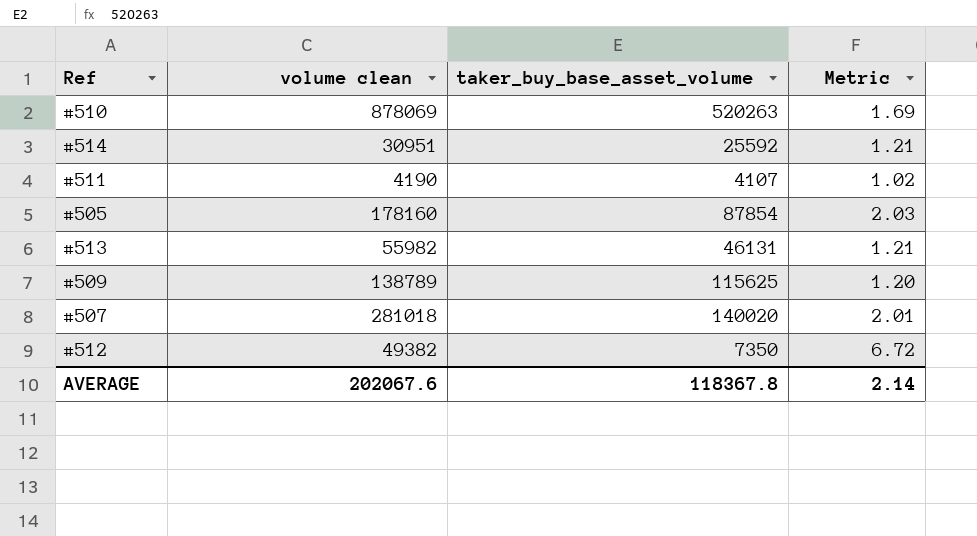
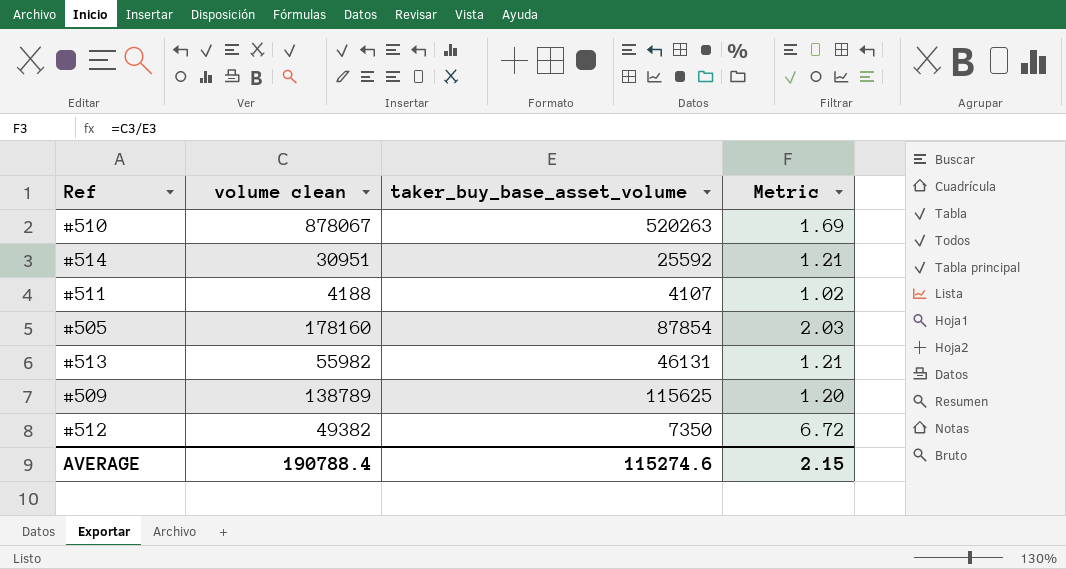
row #507: 281018 | 140020 | 2.01 -> none
#510 | volume clean: 878069 -> 878067
#511 | volume clean: 4190 -> 4188
AVERAGE | volume clean: 202067.6 -> 190788.4
AVERAGE | taker_buy_base_asset_volume: 118367.8 -> 115274.6
AVERAGE | Metric: 2.14 -> 2.15

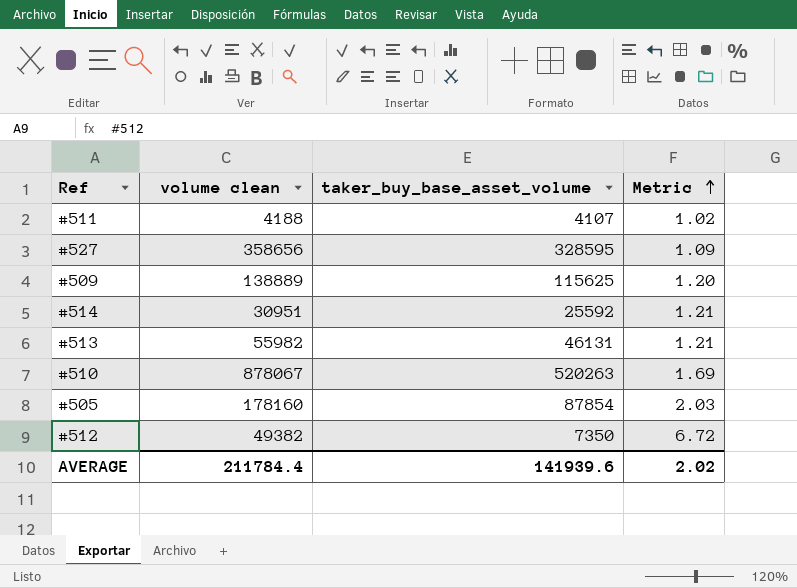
row order: none -> Metric ascending
row #527: none -> 358656 | 328595 | 1.09
#509 | volume clean: 138789 -> 138889
AVERAGE | volume clean: 190788.4 -> 211784.4
AVERAGE | taker_buy_base_asset_volume: 115274.6 -> 141939.6
AVERAGE | Metric: 2.15 -> 2.02

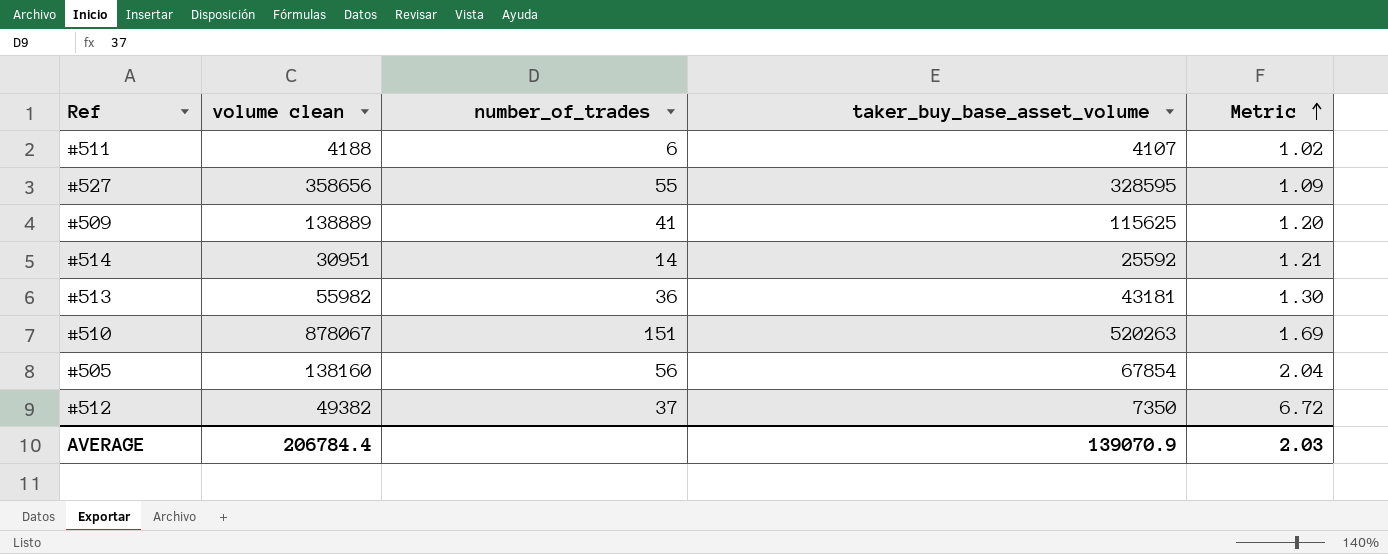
column number_of_trades | position: none -> 3
#513 | taker_buy_base_asset_volume: 46131 -> 43181
#513 | Metric: 1.21 -> 1.30
#505 | volume clean: 178160 -> 138160
#505 | taker_buy_base_asset_volume: 87854 -> 67854
#505 | Metric: 2.03 -> 2.04
AVERAGE | volume clean: 211784.4 -> 206784.4
AVERAGE | taker_buy_base_asset_volume: 141939.6 -> 139070.9
AVERAGE | Metric: 2.02 -> 2.03

